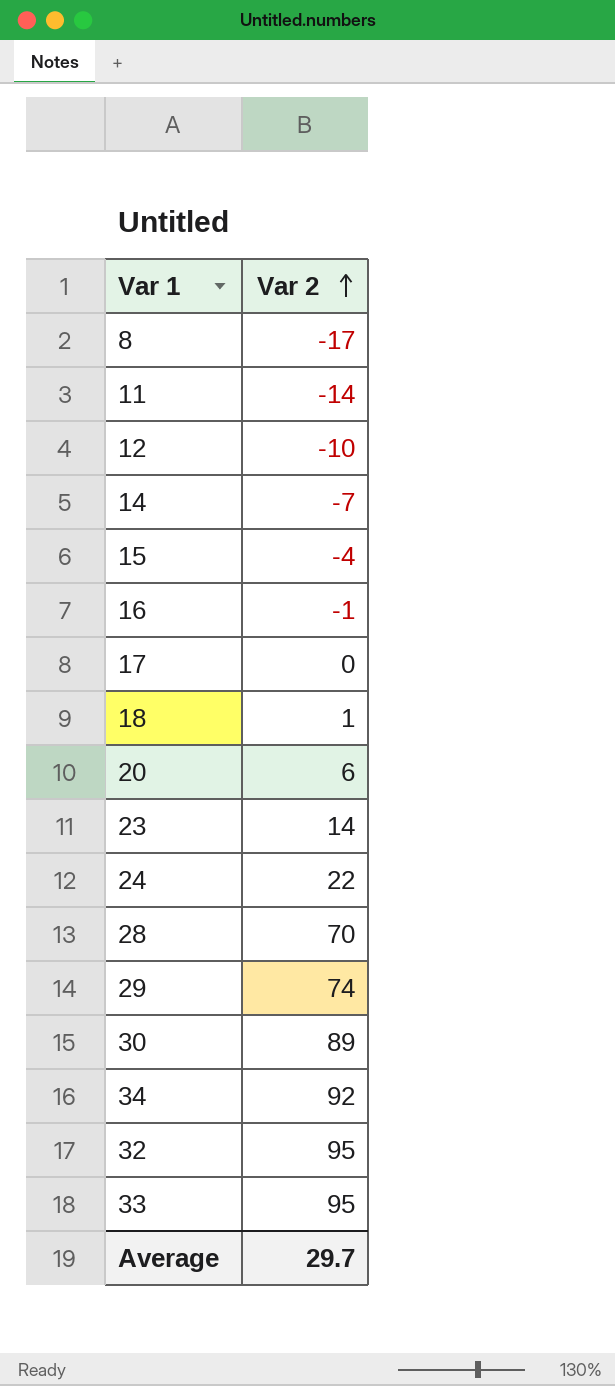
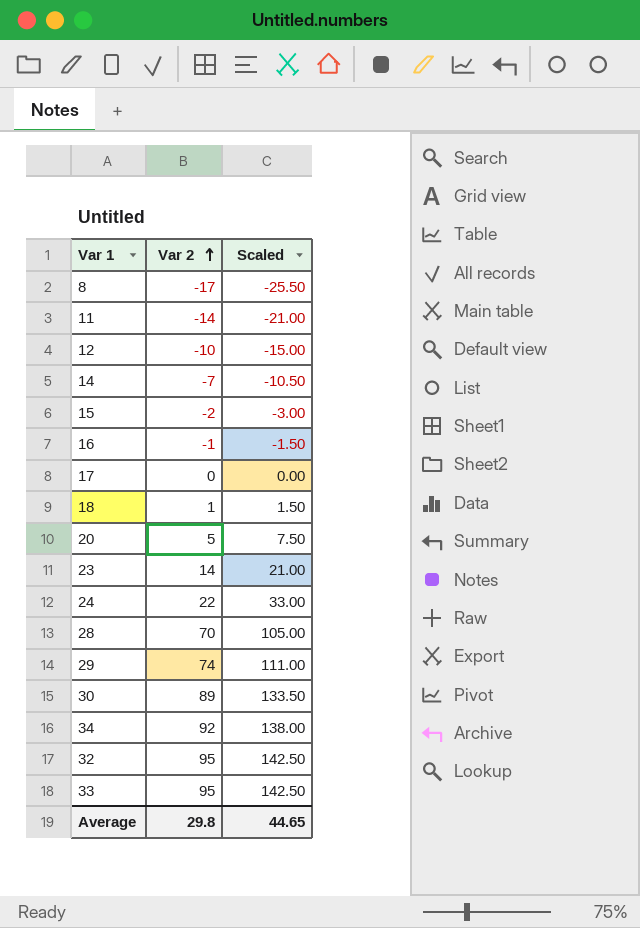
column Scaled | formula: none -> [Var 2] * 1.5
15 | Var 2: -4 -> -2
20 | Var 2: 6 -> 5
Average | Var 2: 29.7 -> 29.8

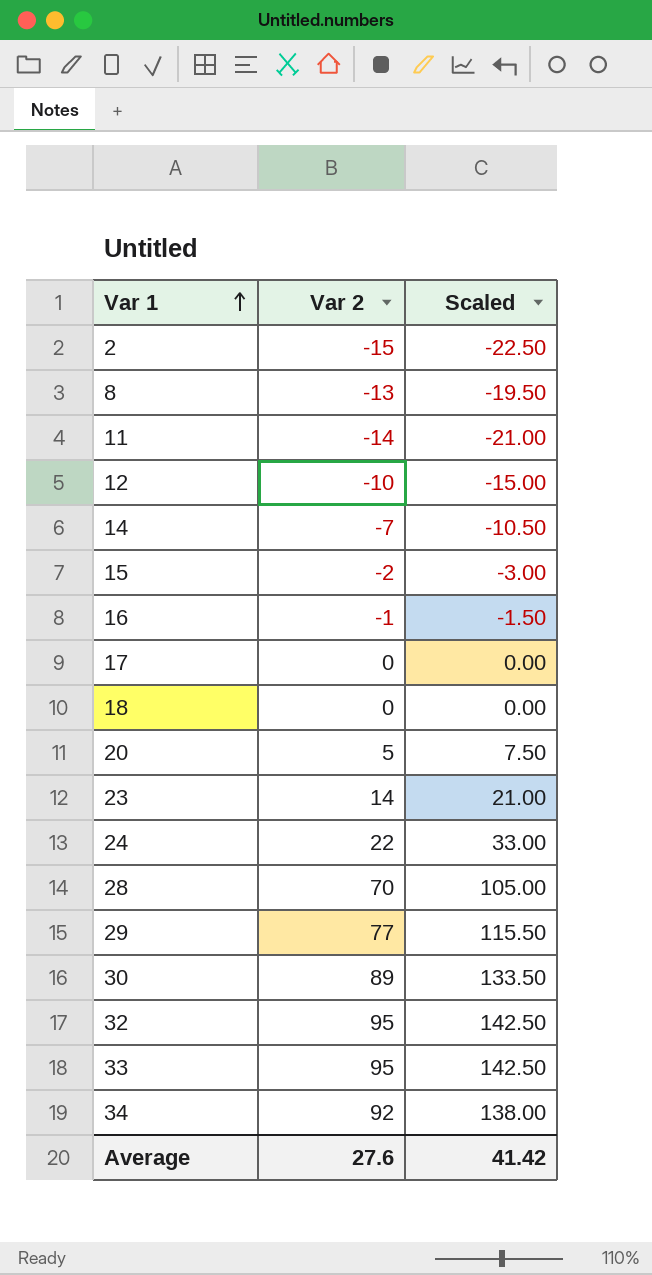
row order: Var 2 ascending -> Var 1 ascending
row 2: none -> -15 | -22.50
8 | Var 2: -17 -> -13
8 | Scaled: -25.50 -> -19.50
18 | Var 2: 1 -> 0
18 | Scaled: 1.50 -> 0.00
29 | Var 2: 74 -> 77
29 | Scaled: 111.00 -> 115.50
Average | Var 2: 29.8 -> 27.6
Average | Scaled: 44.65 -> 41.42

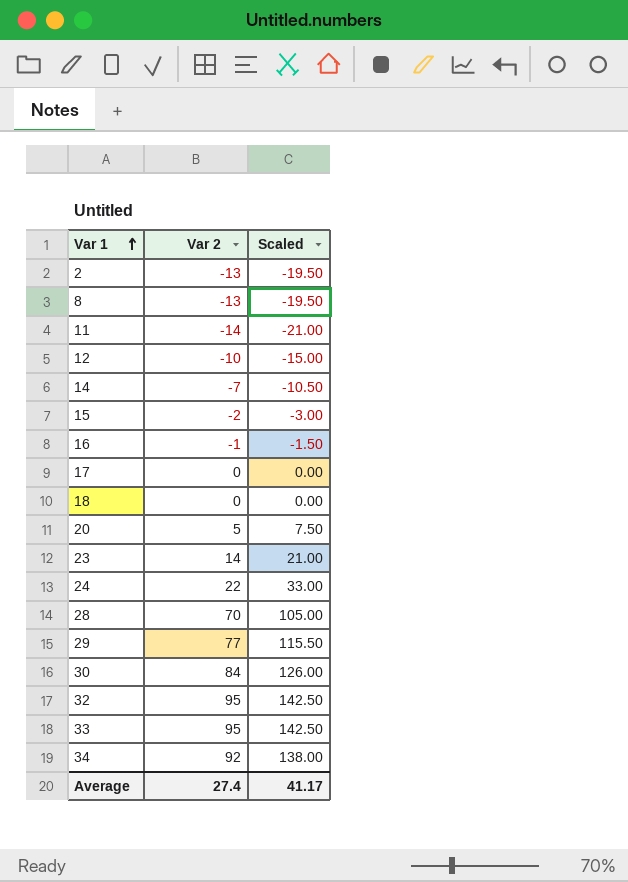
2 | Var 2: -15 -> -13
2 | Scaled: -22.50 -> -19.50
30 | Var 2: 89 -> 84
30 | Scaled: 133.50 -> 126.00
Average | Var 2: 27.6 -> 27.4
Average | Scaled: 41.42 -> 41.17

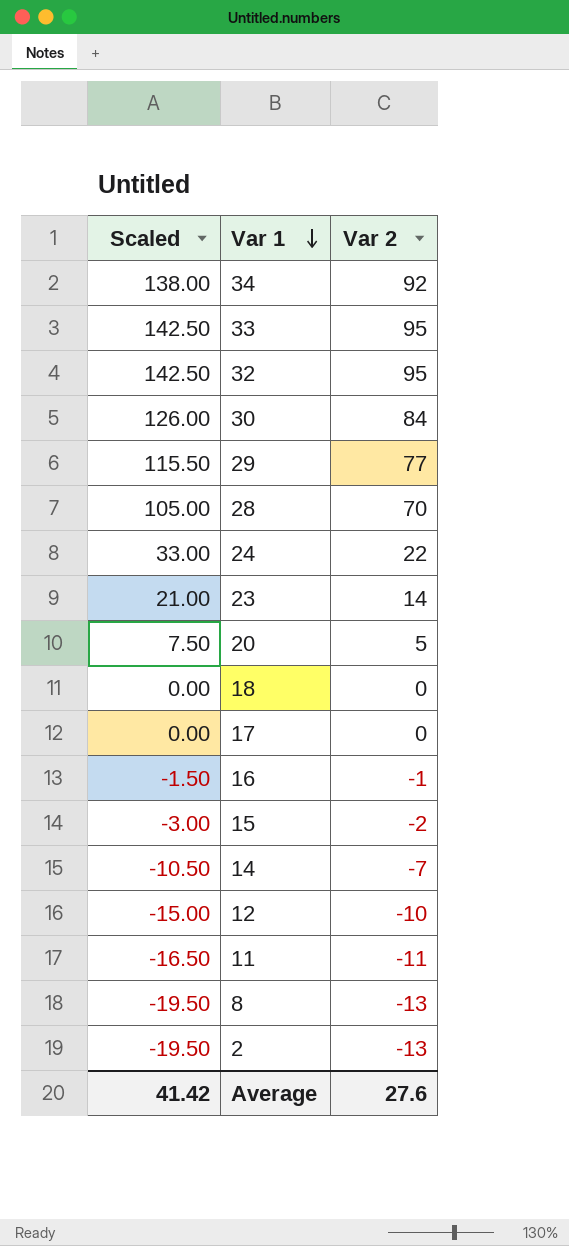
row order: Var 1 ascending -> Var 1 descending
column Scaled | position: 3 -> 1
11 | Scaled: -21.00 -> -16.50
11 | Var 2: -14 -> -11
Average | Scaled: 41.17 -> 41.42
Average | Var 2: 27.4 -> 27.6

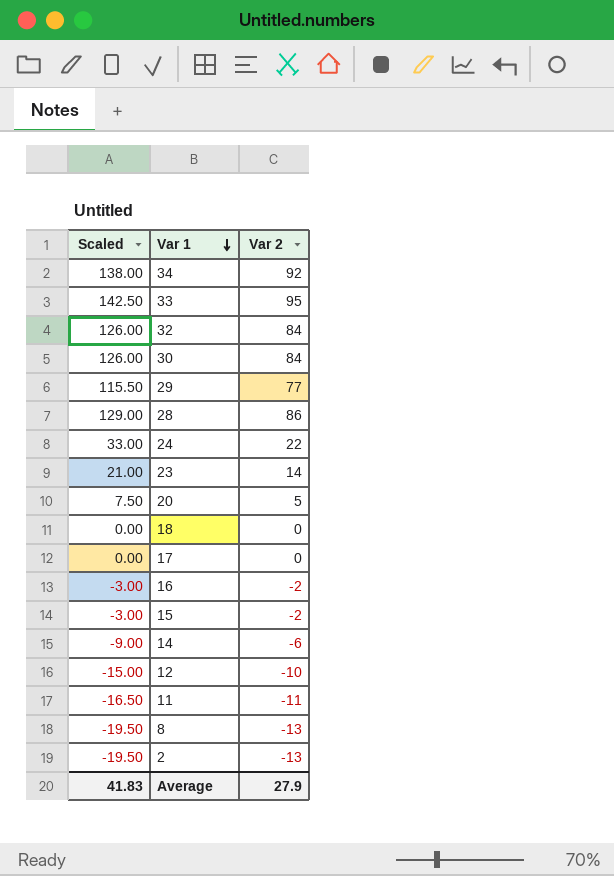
32 | Scaled: 142.50 -> 126.00
32 | Var 2: 95 -> 84
28 | Scaled: 105.00 -> 129.00
28 | Var 2: 70 -> 86
16 | Scaled: -1.50 -> -3.00
16 | Var 2: -1 -> -2
14 | Scaled: -10.50 -> -9.00
14 | Var 2: -7 -> -6
Average | Scaled: 41.42 -> 41.83
Average | Var 2: 27.6 -> 27.9

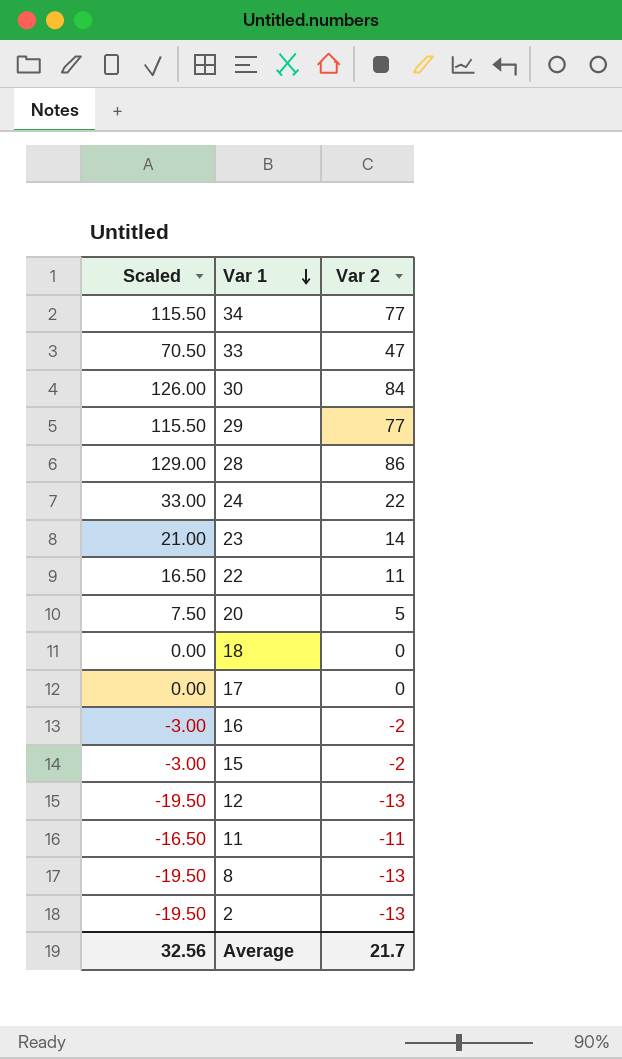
row 32: 126.00 | 84 -> none
row 14: -9.00 | -6 -> none
34 | Scaled: 138.00 -> 115.50
34 | Var 2: 92 -> 77
33 | Scaled: 142.50 -> 70.50
33 | Var 2: 95 -> 47
row 22: none -> 16.50 | 11
12 | Scaled: -15.00 -> -19.50
12 | Var 2: -10 -> -13
Average | Scaled: 41.83 -> 32.56
Average | Var 2: 27.9 -> 21.7

